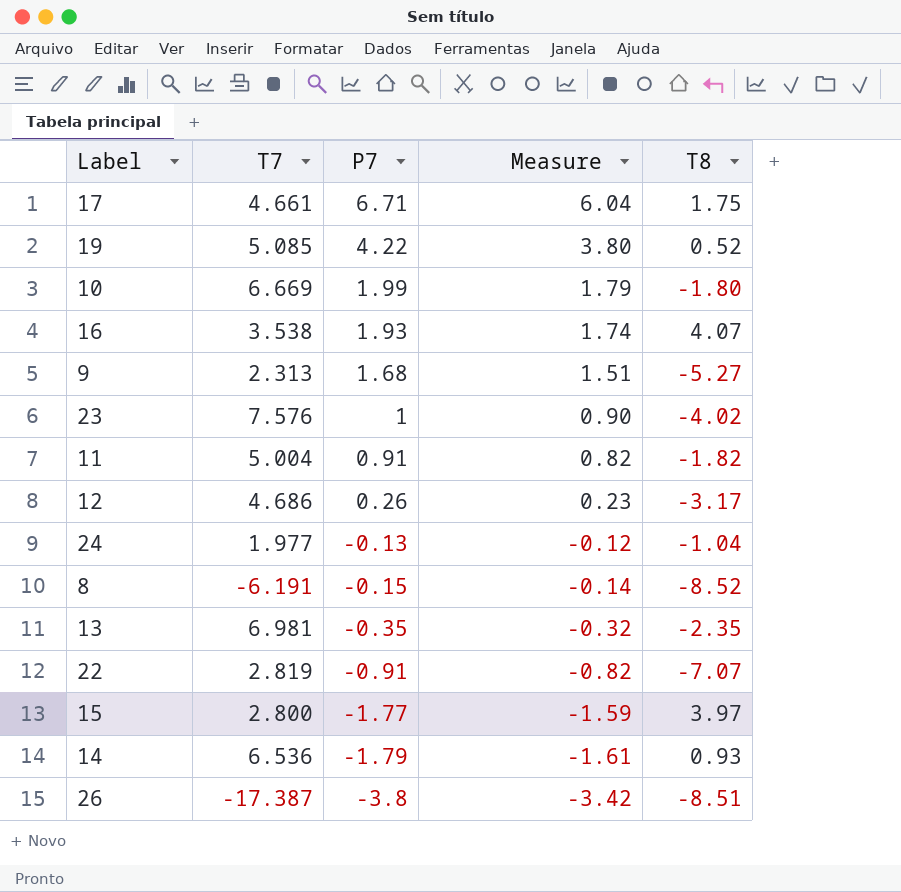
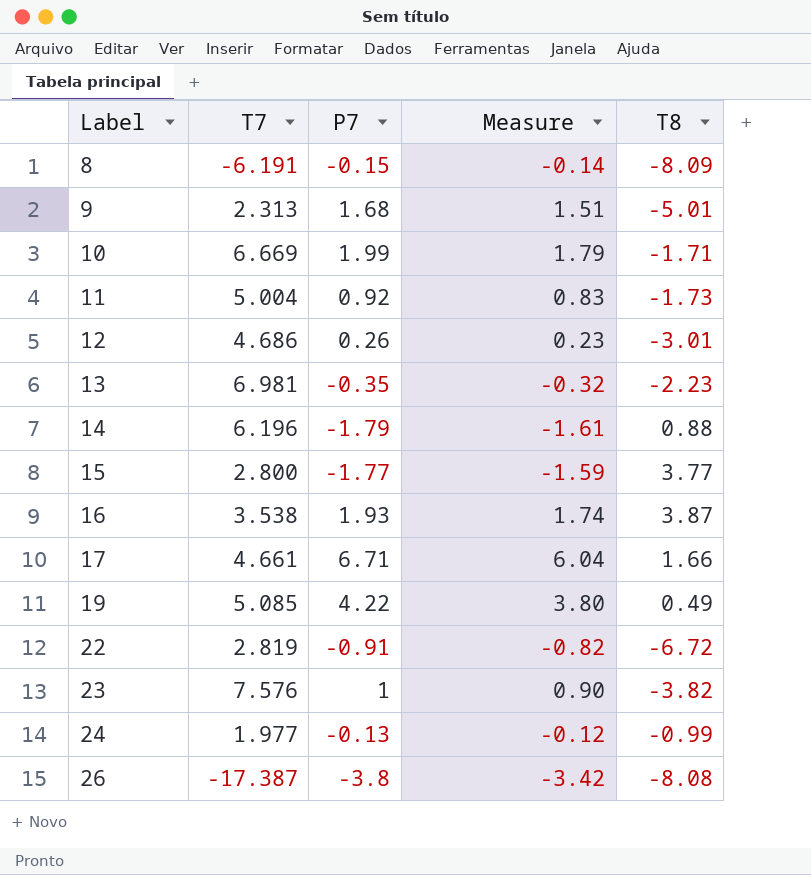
row order: P7 descending -> Label ascending
8 | T8: -8.52 -> -8.09
9 | T8: -5.27 -> -5.01
10 | T8: -1.80 -> -1.71
11 | P7: 0.91 -> 0.92
11 | Measure: 0.82 -> 0.83
11 | T8: -1.82 -> -1.73
12 | T8: -3.17 -> -3.01
13 | T8: -2.35 -> -2.23
14 | T7: 6.536 -> 6.196
14 | T8: 0.93 -> 0.88
15 | T8: 3.97 -> 3.77
16 | T8: 4.07 -> 3.87
17 | T8: 1.75 -> 1.66
19 | T8: 0.52 -> 0.49
22 | T8: -7.07 -> -6.72
23 | T8: -4.02 -> -3.82
24 | T8: -1.04 -> -0.99
26 | T8: -8.51 -> -8.08

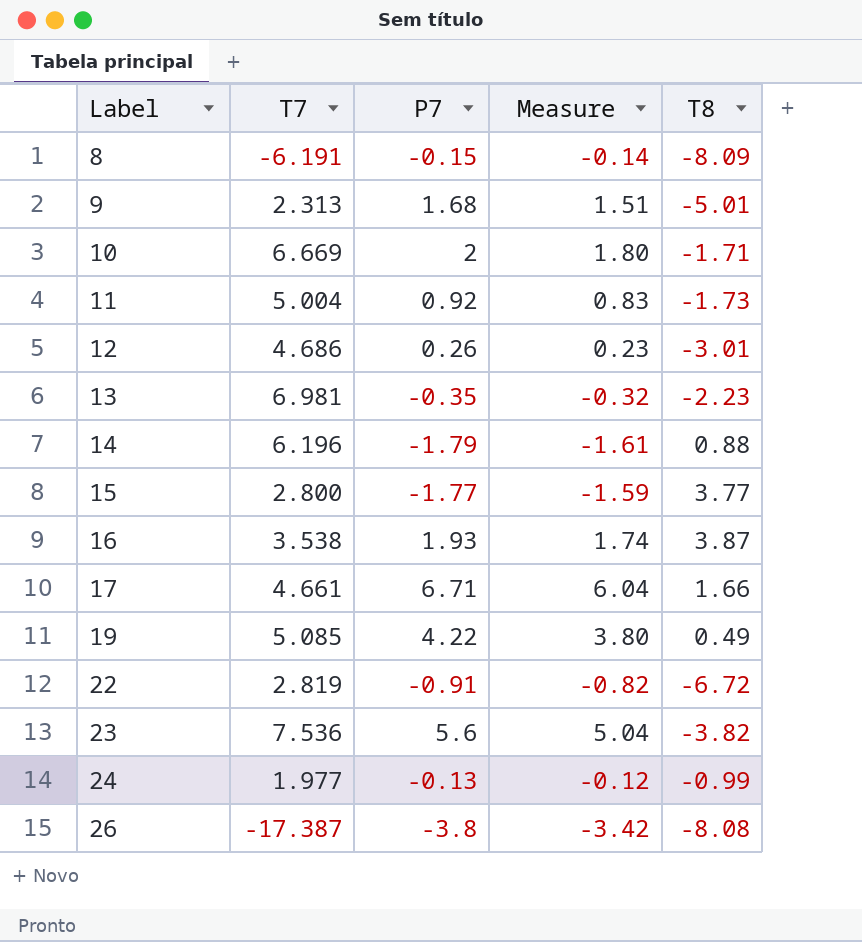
10 | P7: 1.99 -> 2
10 | Measure: 1.79 -> 1.80
23 | T7: 7.576 -> 7.536
23 | P7: 1 -> 5.6
23 | Measure: 0.90 -> 5.04

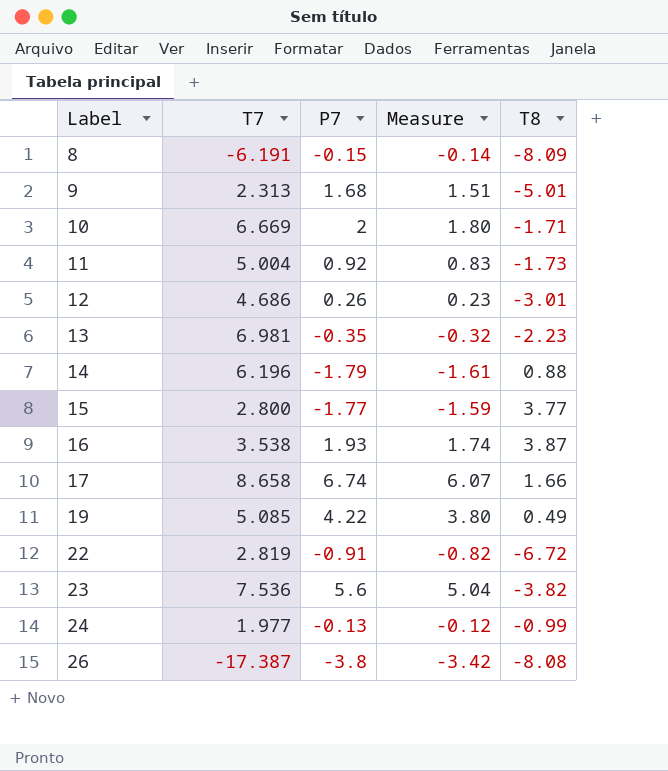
17 | T7: 4.661 -> 8.658
17 | P7: 6.71 -> 6.74
17 | Measure: 6.04 -> 6.07

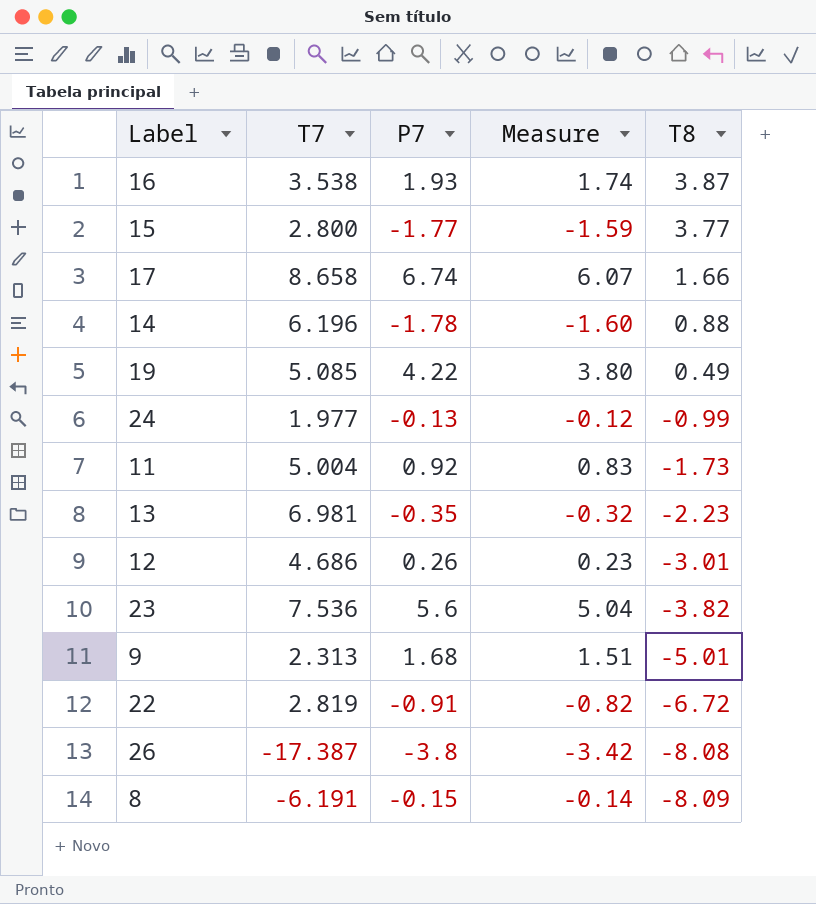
row order: Label ascending -> T8 descending
row 10: 6.669 | 2 | 1.80 | -1.71 -> none
14 | P7: -1.79 -> -1.78
14 | Measure: -1.61 -> -1.60

